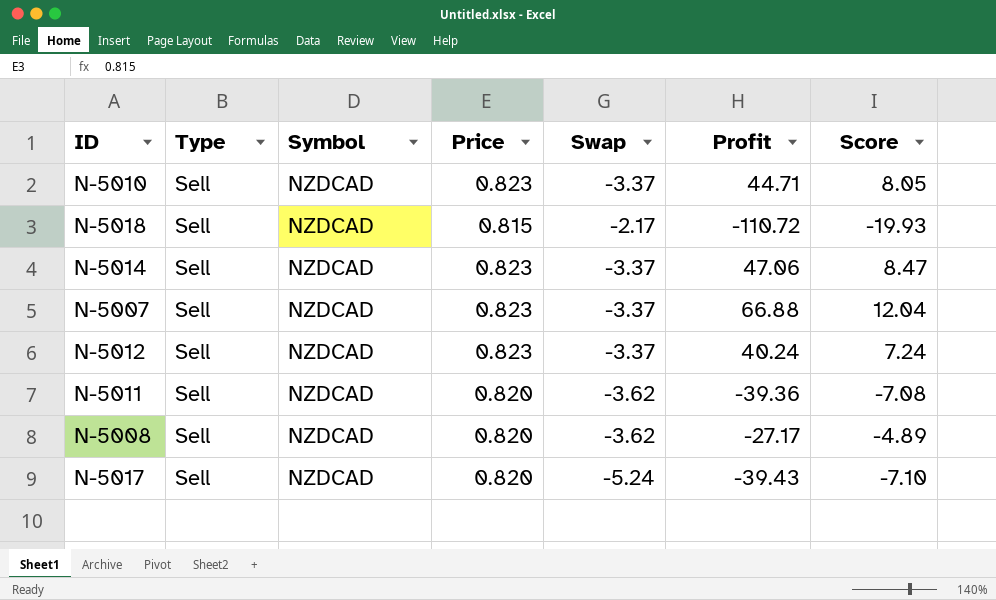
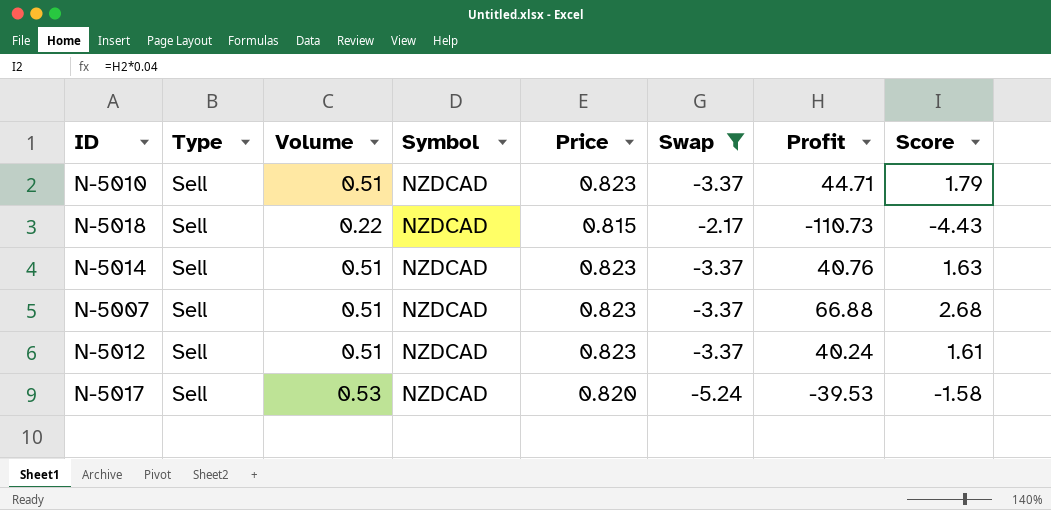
filter: none -> Swap != -3.62
column Volume | position: none -> 3
column Score | formula: [Profit] * 0.18 -> [Profit] * 0.04
N-5018 | Profit: -110.72 -> -110.73
N-5014 | Profit: 47.06 -> 40.76
N-5017 | Profit: -39.43 -> -39.53

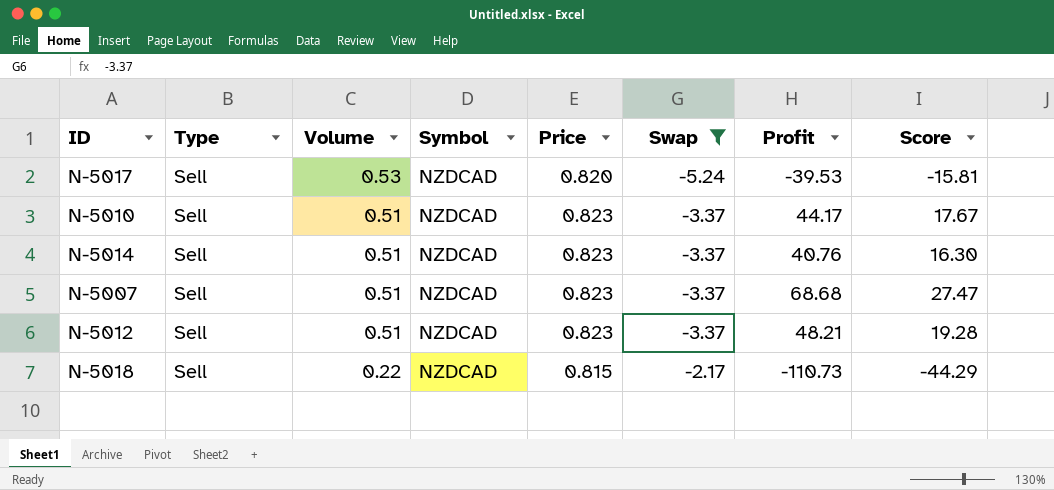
row order: none -> Volume descending
column Score | formula: [Profit] * 0.04 -> [Profit] * 0.4
N-5010 | Profit: 44.71 -> 44.17
N-5007 | Profit: 66.88 -> 68.68
N-5012 | Profit: 40.24 -> 48.21

